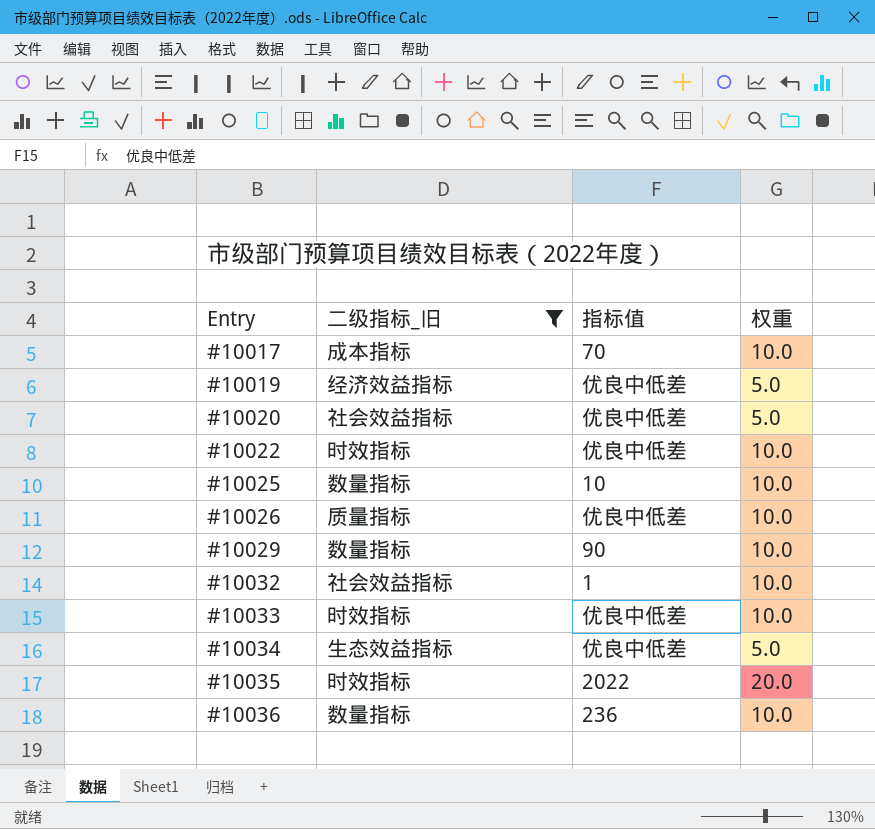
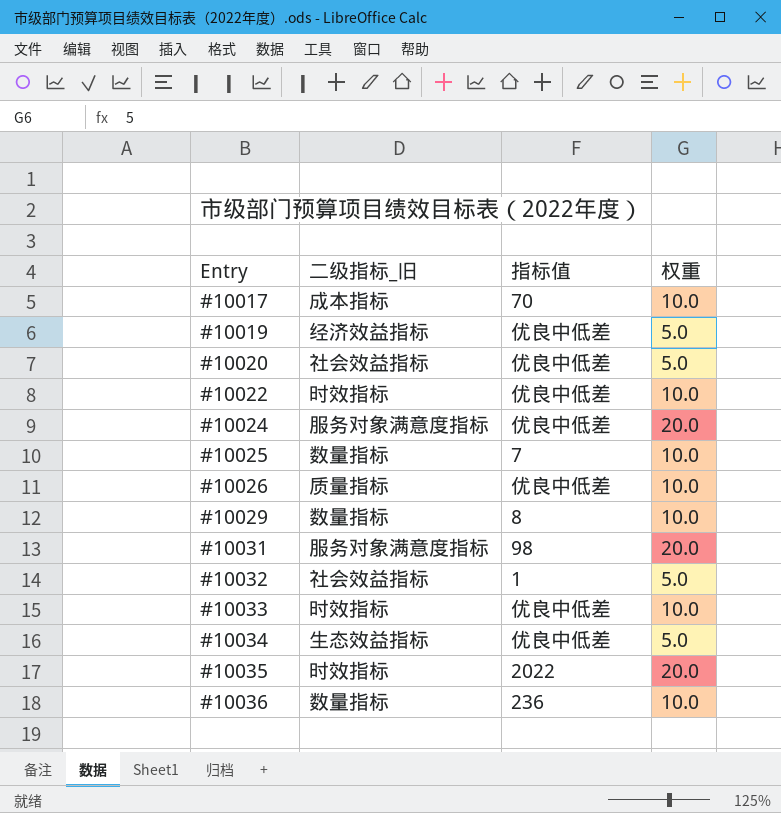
filter: 二级指标_旧 != 服务对象满意度指标 -> none
#10025 | 指标值: 10 -> 7
#10029 | 指标值: 90 -> 8
#10032 | 权重: 10.0 -> 5.0

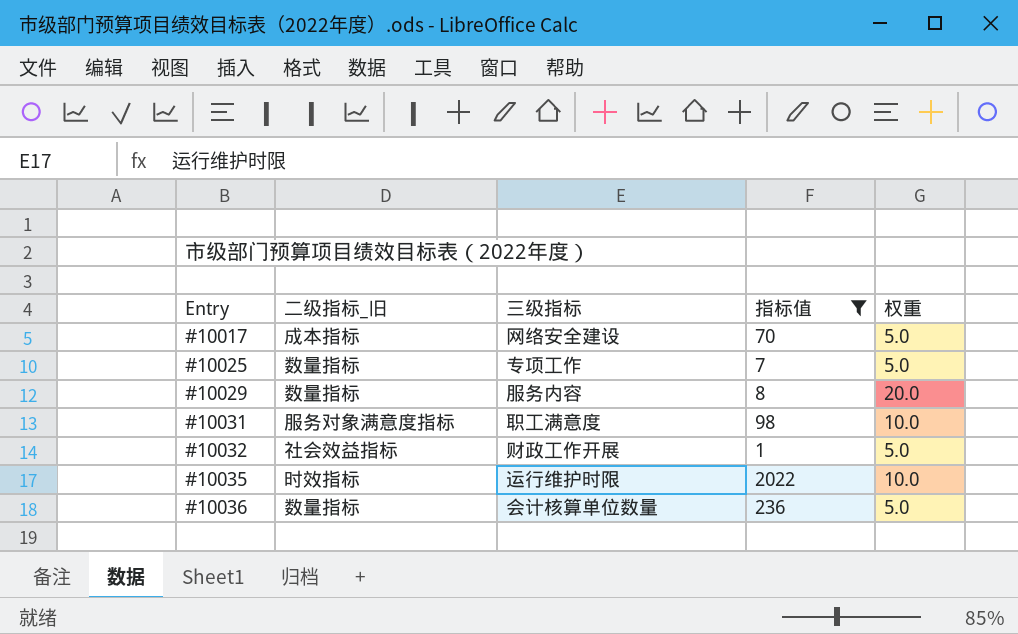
filter: none -> 指标值 != 优良中低差
column 三级指标 | position: none -> 3
#10017 | 权重: 10.0 -> 5.0
#10025 | 权重: 10.0 -> 5.0
#10029 | 权重: 10.0 -> 20.0
#10031 | 权重: 20.0 -> 10.0
#10035 | 权重: 20.0 -> 10.0
#10036 | 权重: 10.0 -> 5.0

